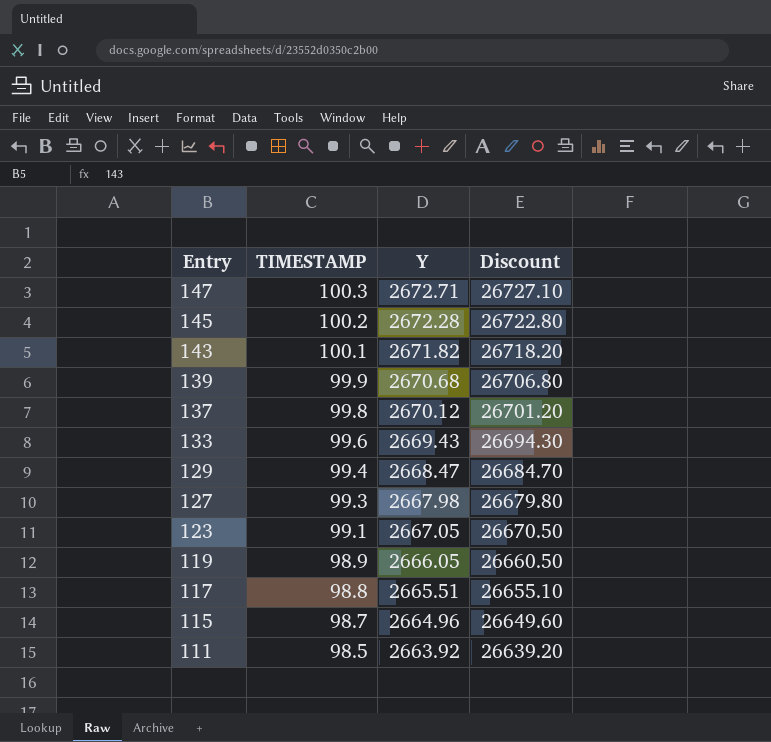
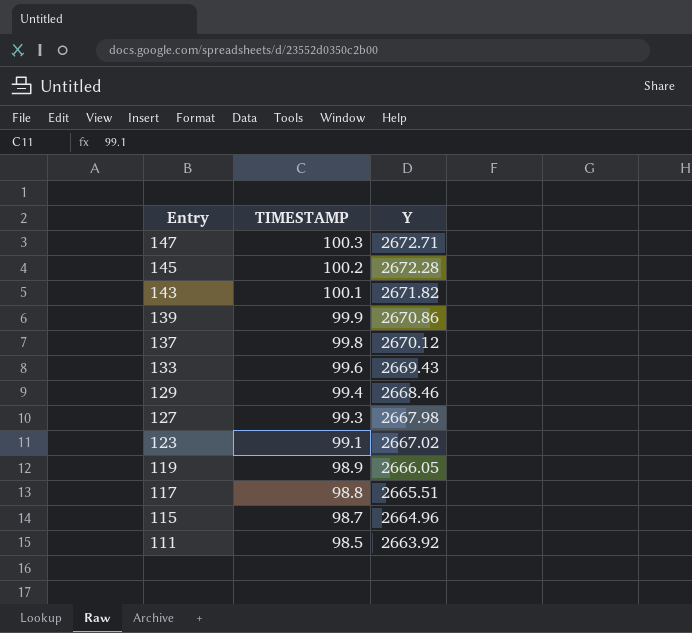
column Discount | formula: [Y] * 10 -> none
139 | Y: 2670.68 -> 2670.86
129 | Y: 2668.47 -> 2668.46
123 | Y: 2667.05 -> 2667.02

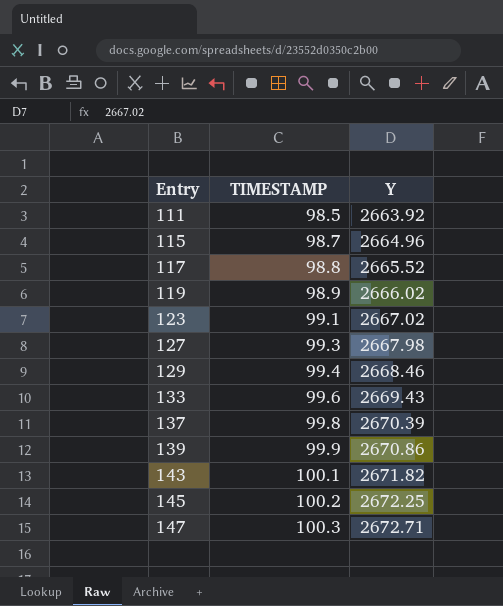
row order: Entry descending -> Entry ascending
117 | Y: 2665.51 -> 2665.52
119 | Y: 2666.05 -> 2666.02
137 | Y: 2670.12 -> 2670.39
145 | Y: 2672.28 -> 2672.25

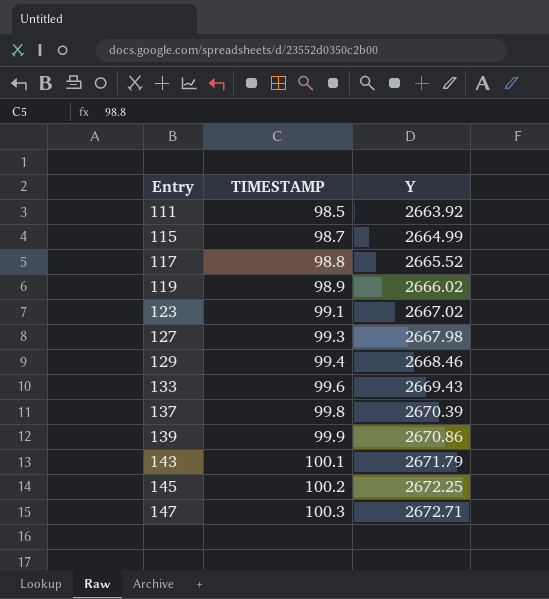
115 | Y: 2664.96 -> 2664.99
143 | Y: 2671.82 -> 2671.79

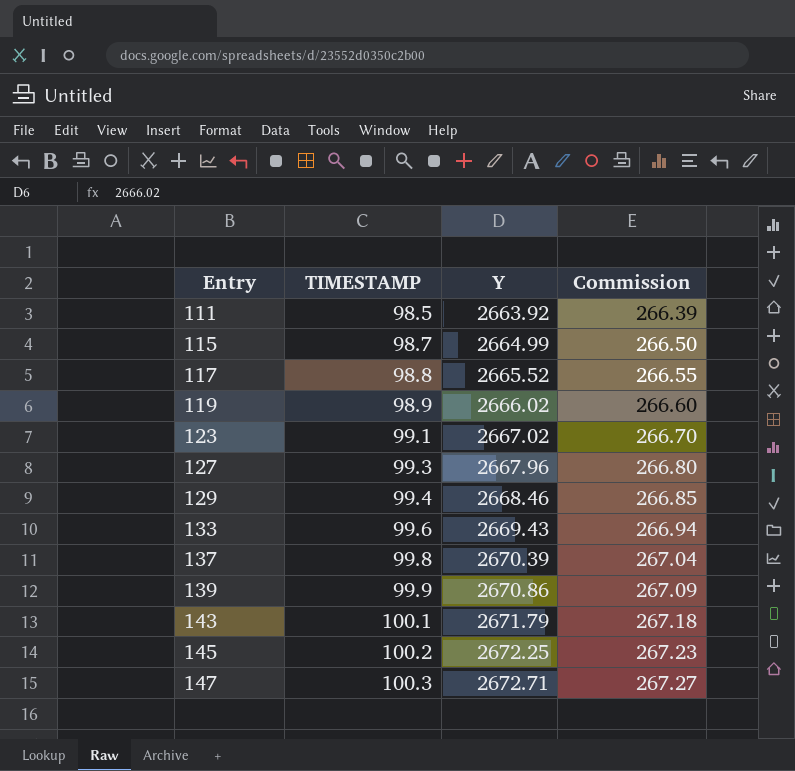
column Commission | formula: none -> [Y] * 0.1
127 | Y: 2667.98 -> 2667.96

